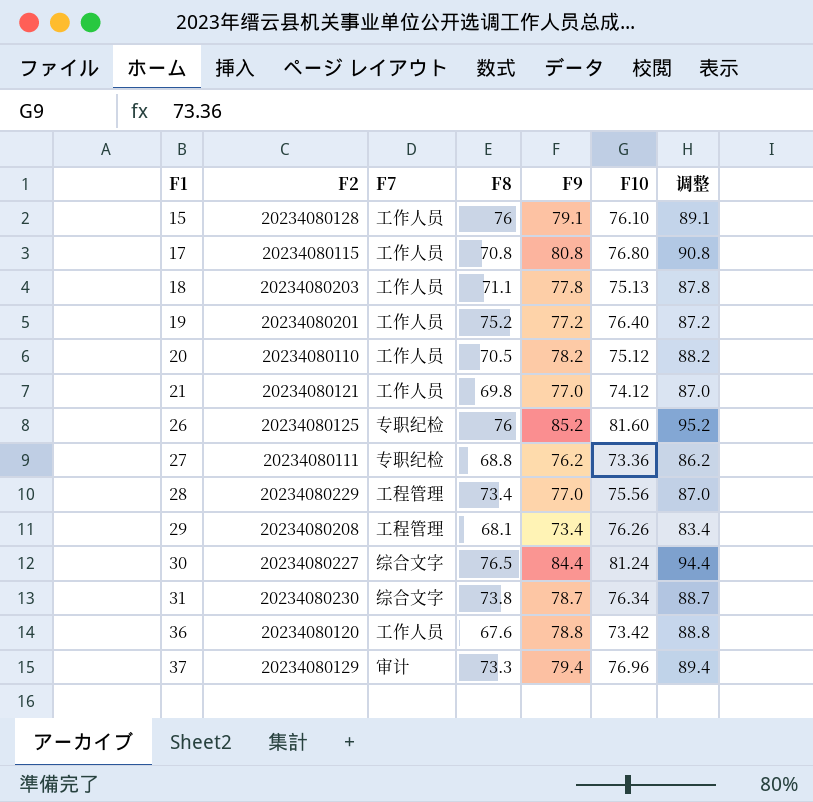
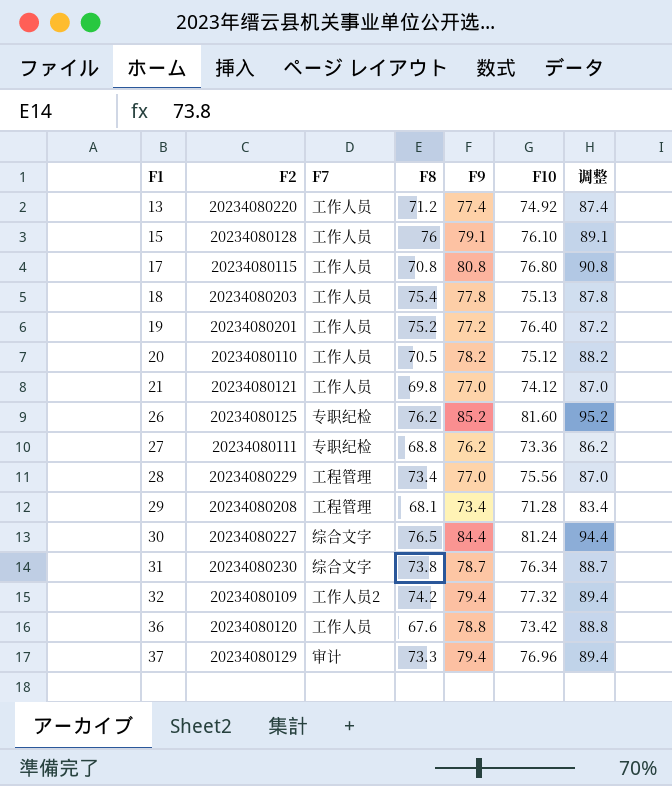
row 13: none -> 20234080220 | 工作人员 | 71.2 | 77.4 | 74.92 | 87.4
18 | F8: 71.1 -> 75.4
26 | F8: 76 -> 76.2
29 | F10: 76.26 -> 71.28
row 32: none -> 20234080109 | 工作人员2 | 74.2 | 79.4 | 77.32 | 89.4

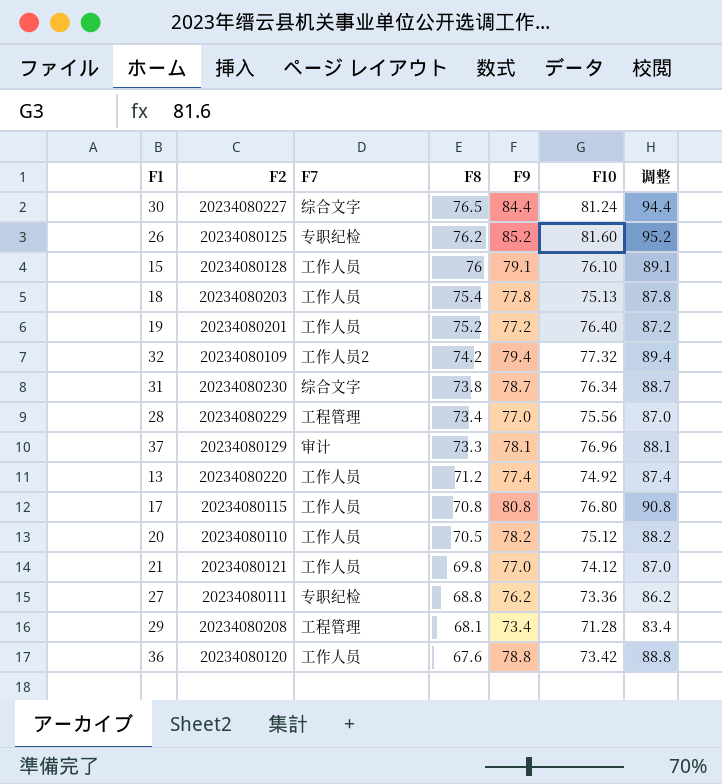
row order: F1 ascending -> F8 descending
37 | F9: 79.4 -> 78.1
37 | 调整: 89.4 -> 88.1

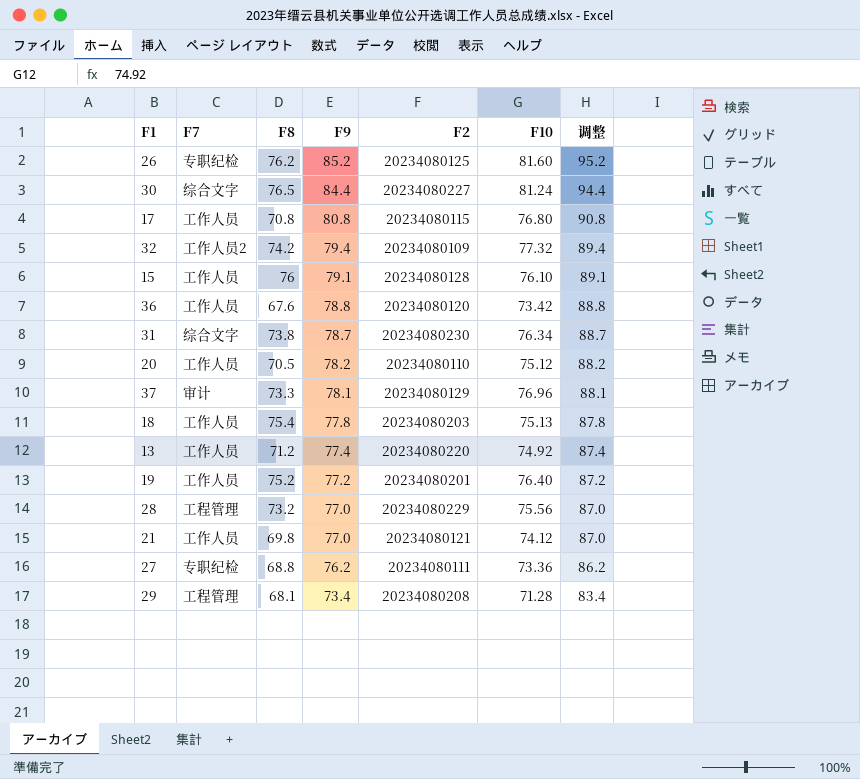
row order: F8 descending -> F9 descending
column F2 | position: 2 -> 5
28 | F8: 73.4 -> 73.2

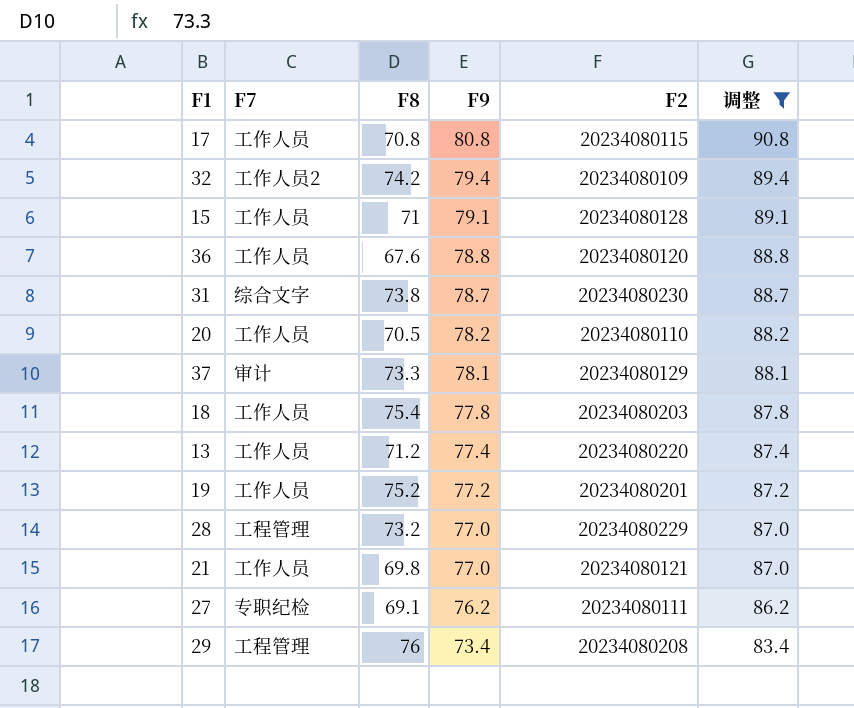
filter: none -> 调整 <= 90.8
column F10 | position: 6 -> none
15 | F8: 76 -> 71
27 | F8: 68.8 -> 69.1
29 | F8: 68.1 -> 76

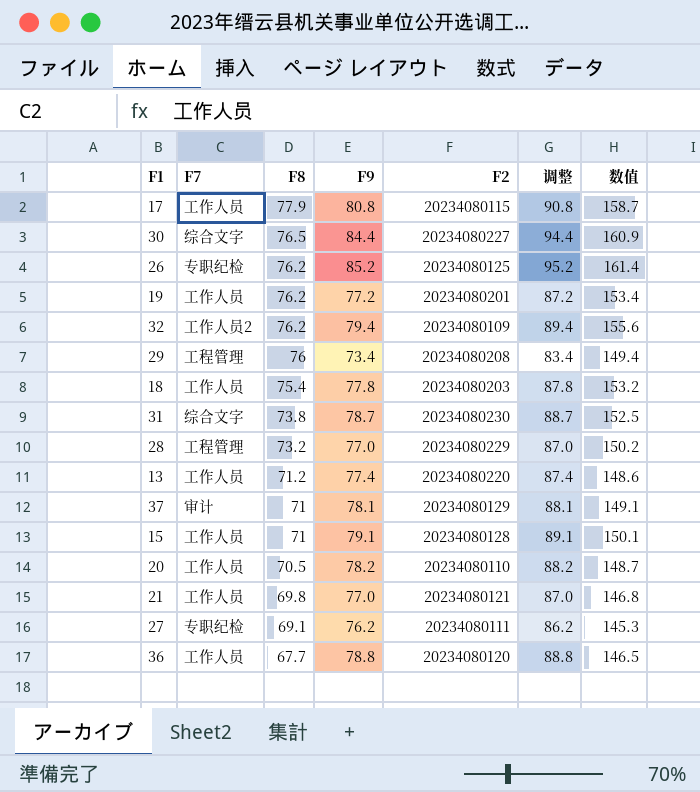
filter: 调整 <= 90.8 -> none
row order: F9 descending -> F8 descending
column 数值 | formula: none -> [F8] + [F9]
17 | F8: 70.8 -> 77.9
19 | F8: 75.2 -> 76.2
32 | F8: 74.2 -> 76.2
37 | F8: 73.3 -> 71
36 | F8: 67.6 -> 67.7

